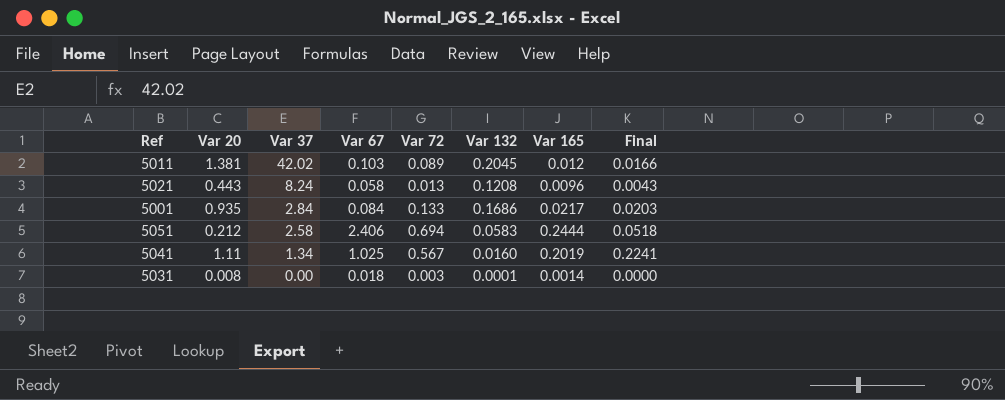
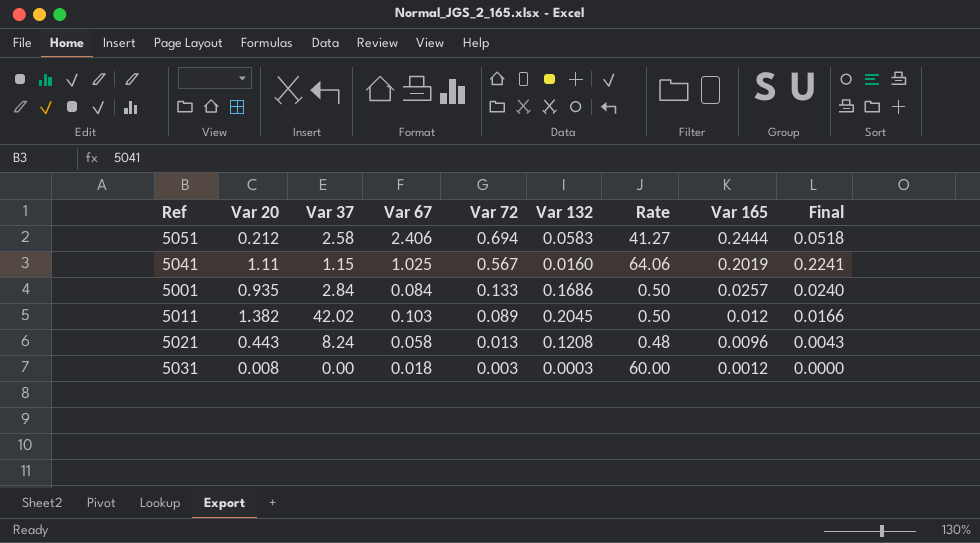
row order: Var 37 descending -> Var 72 descending
column Rate | formula: none -> [Var 67] / [Var 132]
5041 | Var 37: 1.34 -> 1.15
5001 | Var 165: 0.0217 -> 0.0257
5001 | Final: 0.0203 -> 0.0240
5011 | Var 20: 1.381 -> 1.382
5031 | Var 132: 0.0001 -> 0.0003
5031 | Var 165: 0.0014 -> 0.0012

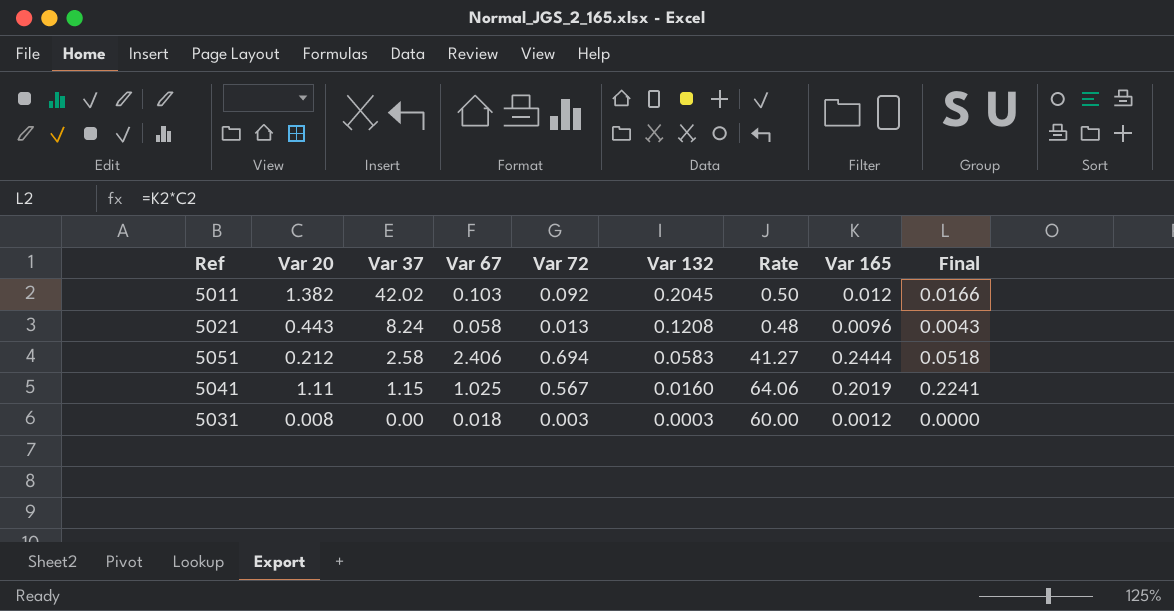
row order: Var 72 descending -> Var 37 descending
row 5001: 0.935 | 2.84 | 0.084 | 0.133 | 0.1686 | 0.50 | 0.0257 | 0.0240 -> none
5011 | Var 72: 0.089 -> 0.092

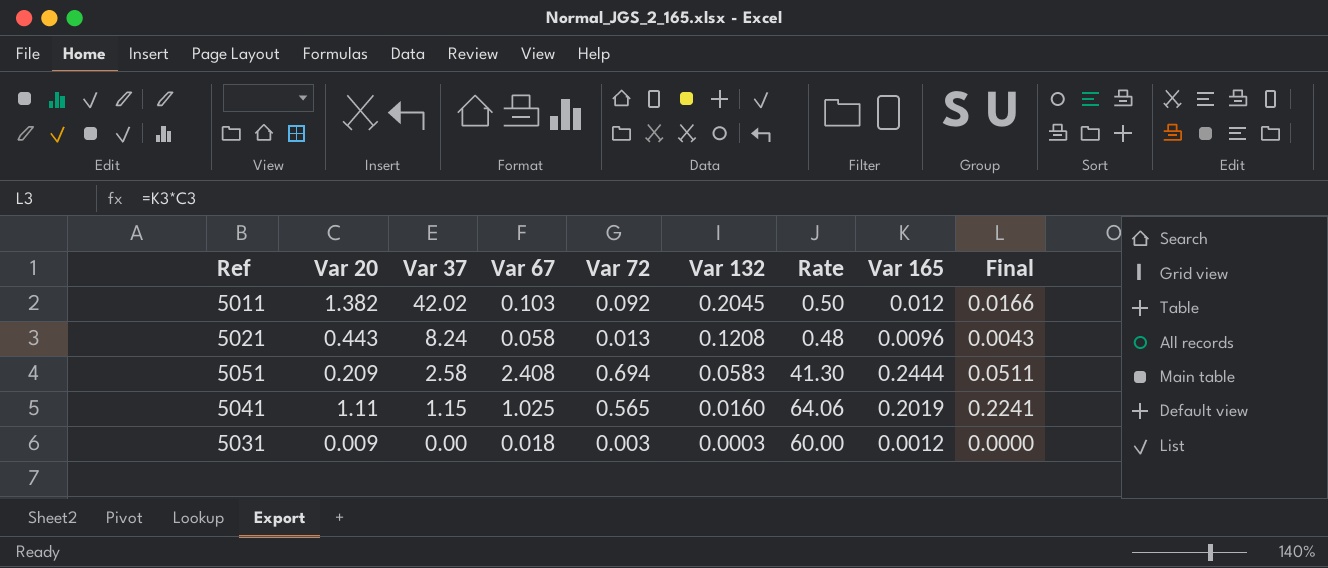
5051 | Var 20: 0.212 -> 0.209
5051 | Var 67: 2.406 -> 2.408
5051 | Rate: 41.27 -> 41.30
5051 | Final: 0.0518 -> 0.0511
5041 | Var 72: 0.567 -> 0.565
5031 | Var 20: 0.008 -> 0.009

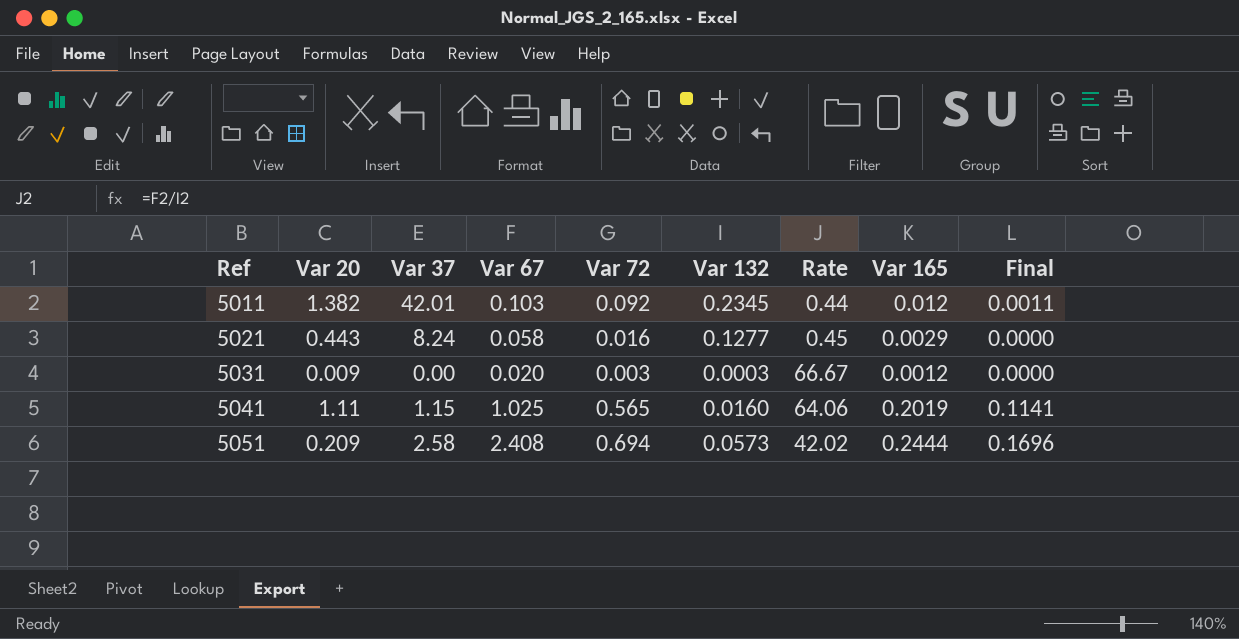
row order: Var 37 descending -> Ref ascending
column Final | formula: [Var 20] * [Var 165] -> [Var 72] * [Var 165]
5011 | Var 37: 42.02 -> 42.01
5011 | Var 132: 0.2045 -> 0.2345
5011 | Rate: 0.50 -> 0.44
5021 | Var 72: 0.013 -> 0.016
5021 | Var 132: 0.1208 -> 0.1277
5021 | Rate: 0.48 -> 0.45
5021 | Var 165: 0.0096 -> 0.0029
5031 | Var 67: 0.018 -> 0.020
5031 | Rate: 60.00 -> 66.67
5051 | Var 132: 0.0583 -> 0.0573
5051 | Rate: 41.30 -> 42.02

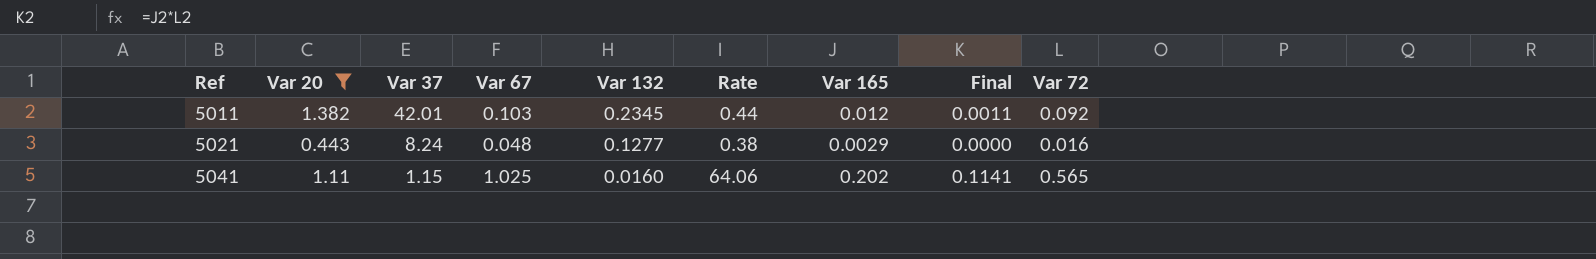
filter: none -> Var 20 >= 0.443
column Var 72 | position: 5 -> 9
5021 | Var 67: 0.058 -> 0.048
5021 | Rate: 0.45 -> 0.38
5041 | Var 165: 0.2019 -> 0.202

